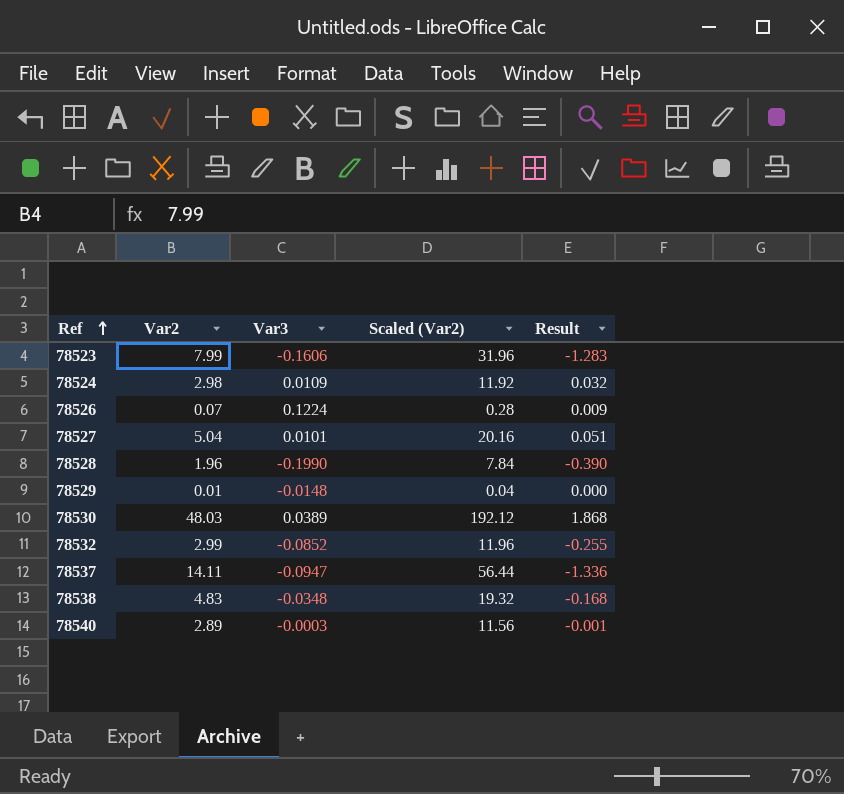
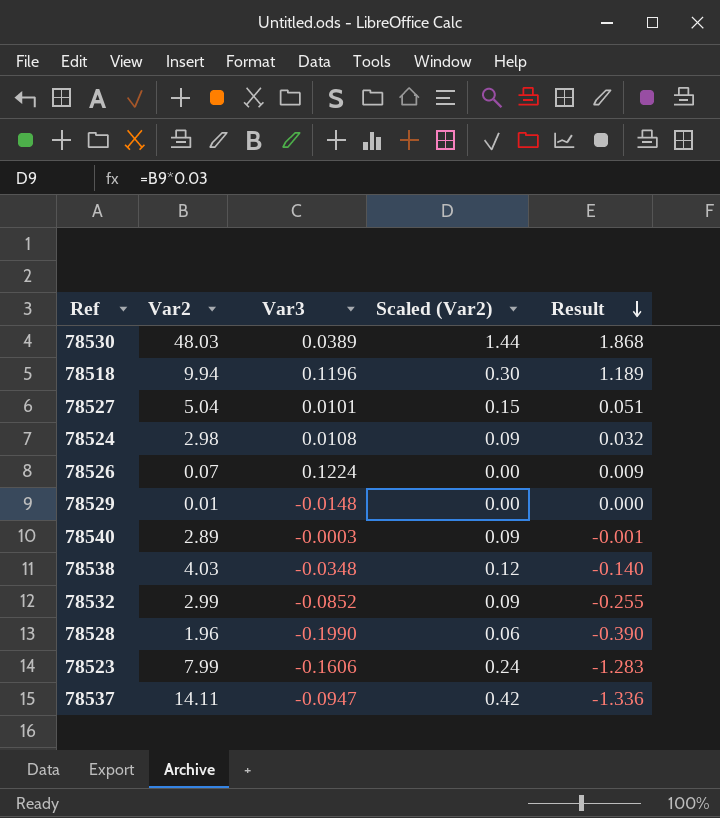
row order: Ref ascending -> Result descending
column Scaled (Var2) | formula: [Var2] * 4 -> [Var2] * 0.03
row 78518: none -> 9.94 | 0.1196 | 0.30 | 1.189
78524 | Var3: 0.0109 -> 0.0108
78538 | Var2: 4.83 -> 4.03
78538 | Result: -0.168 -> -0.140

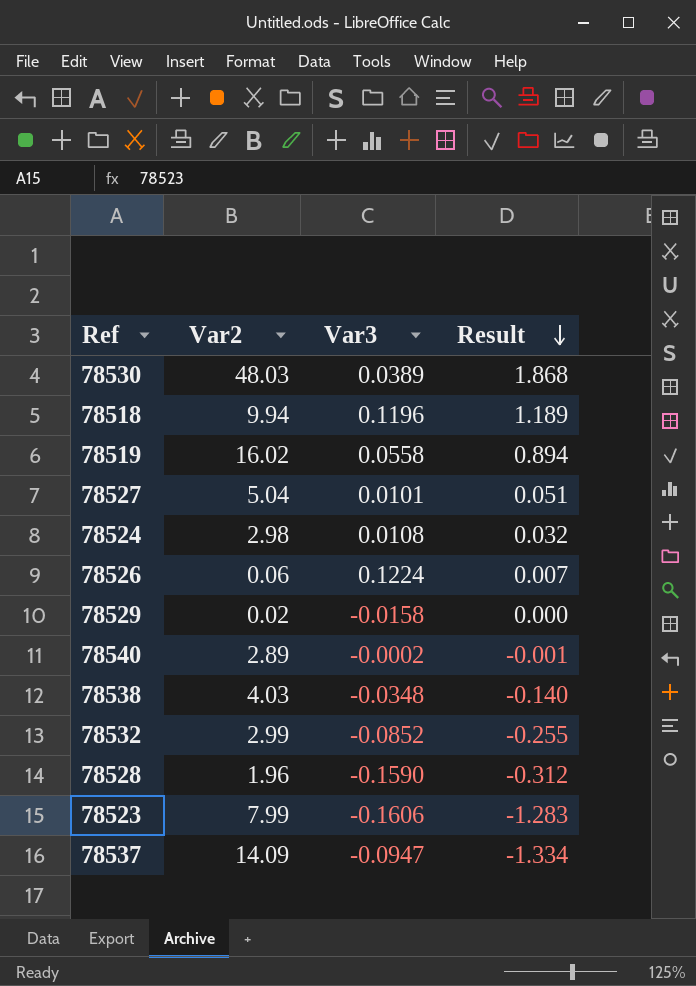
column Scaled (Var2) | formula: [Var2] * 0.03 -> none
row 78519: none -> 16.02 | 0.0558 | 0.894
78526 | Var2: 0.07 -> 0.06
78526 | Result: 0.009 -> 0.007
78529 | Var2: 0.01 -> 0.02
78529 | Var3: -0.0148 -> -0.0158
78540 | Var3: -0.0003 -> -0.0002
78528 | Var3: -0.1990 -> -0.1590
78528 | Result: -0.390 -> -0.312
78537 | Var2: 14.11 -> 14.09
78537 | Result: -1.336 -> -1.334

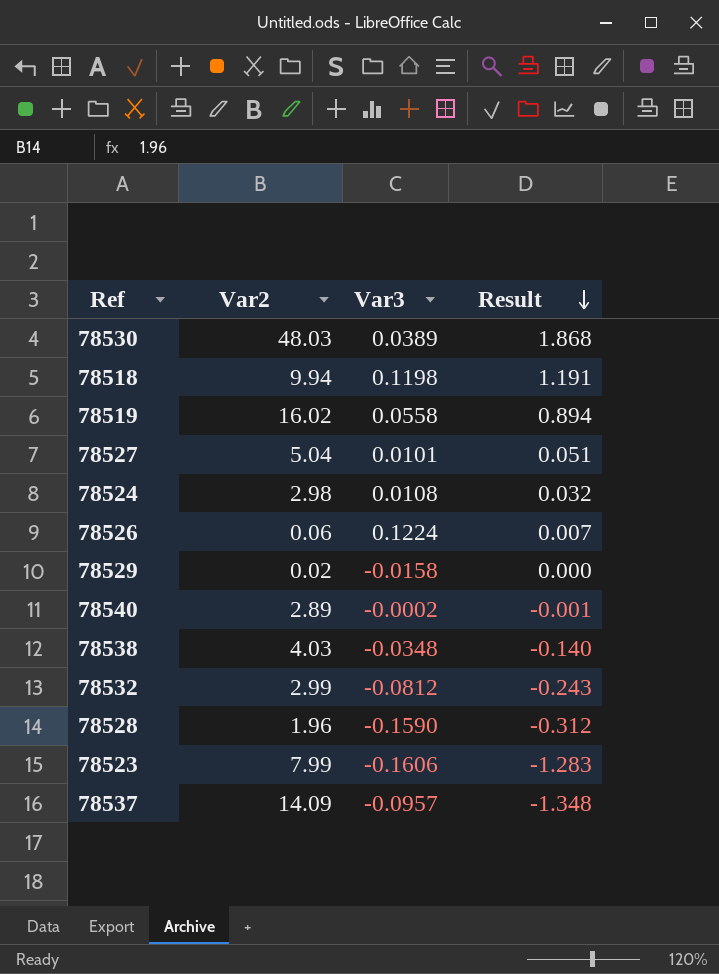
78518 | Var3: 0.1196 -> 0.1198
78518 | Result: 1.189 -> 1.191
78532 | Var3: -0.0852 -> -0.0812
78532 | Result: -0.255 -> -0.243
78537 | Var3: -0.0947 -> -0.0957
78537 | Result: -1.334 -> -1.348

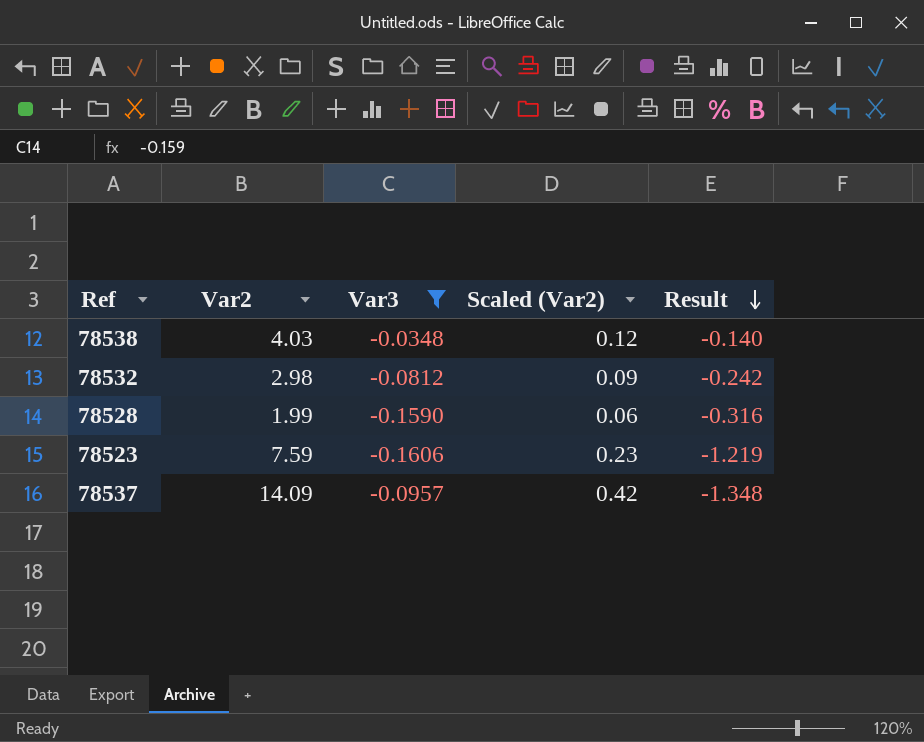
filter: none -> Var3 <= -0.0348
column Scaled (Var2) | formula: none -> [Var2] * 0.03
78532 | Var2: 2.99 -> 2.98
78532 | Result: -0.243 -> -0.242
78528 | Var2: 1.96 -> 1.99
78528 | Result: -0.312 -> -0.316
78523 | Var2: 7.99 -> 7.59
78523 | Result: -1.283 -> -1.219

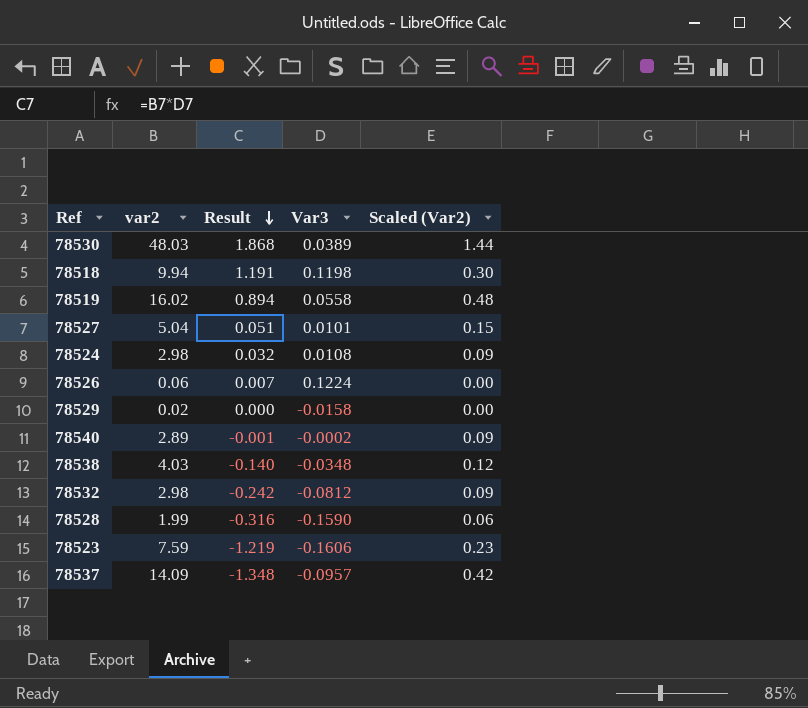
filter: Var3 <= -0.0348 -> none
column name: Var2 -> var2
column Result | position: 5 -> 3

